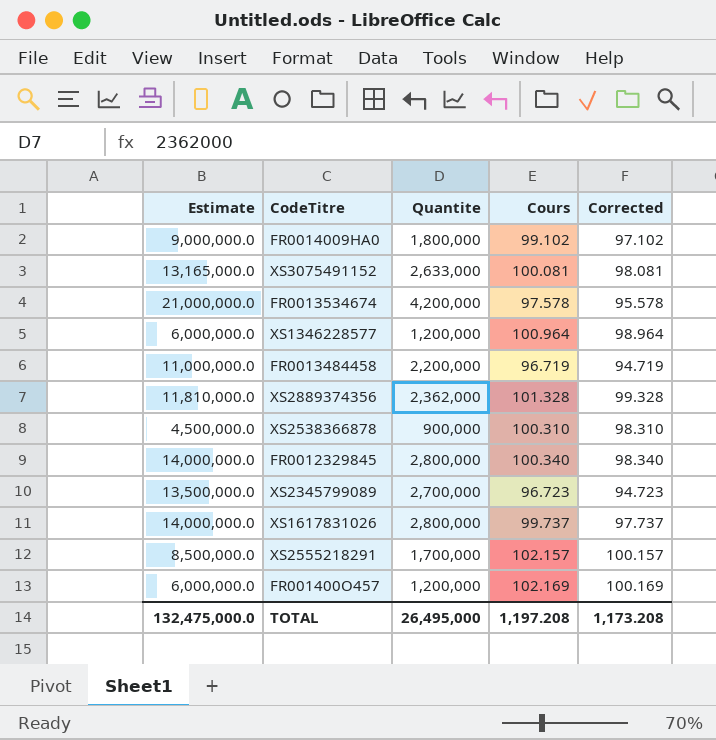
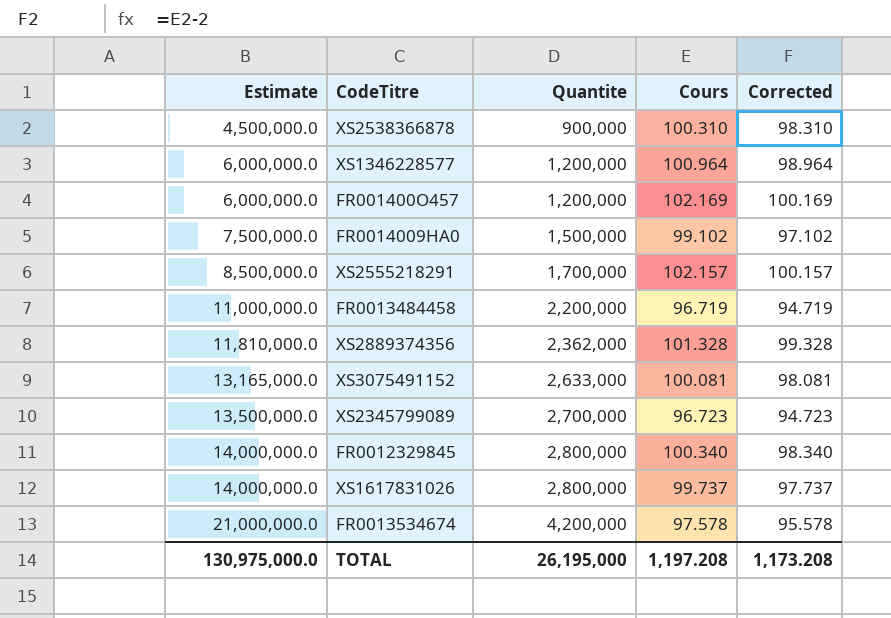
row order: none -> Estimate ascending
FR0014009HA0 | Estimate: 9,000,000.0 -> 7,500,000.0
FR0014009HA0 | Quantite: 1,800,000 -> 1,500,000
TOTAL | Estimate: 132,475,000.0 -> 130,975,000.0
TOTAL | Quantite: 26,495,000 -> 26,195,000

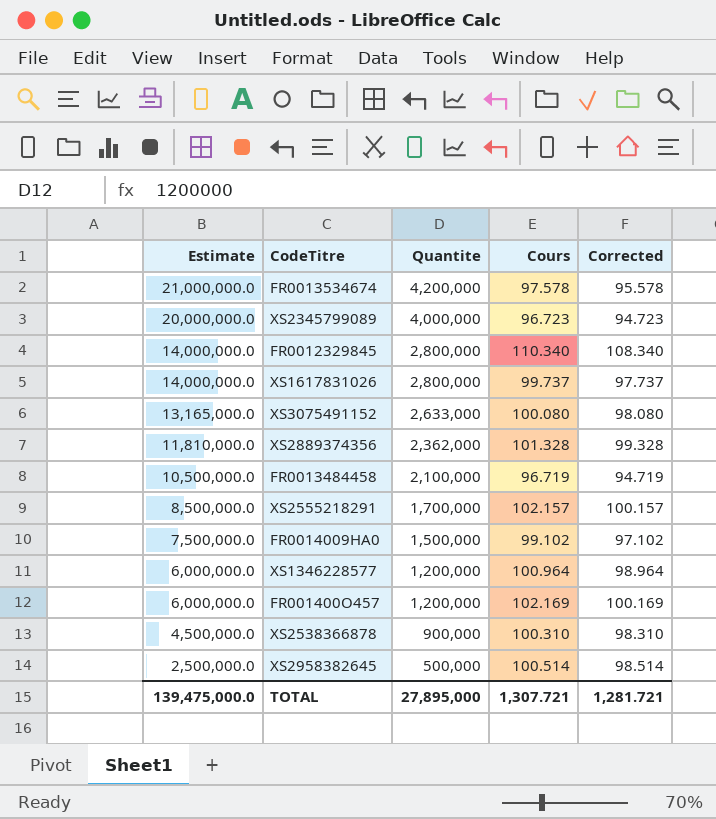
row order: Estimate ascending -> Estimate descending
XS2345799089 | Estimate: 13,500,000.0 -> 20,000,000.0
XS2345799089 | Quantite: 2,700,000 -> 4,000,000
FR0012329845 | Cours: 100.340 -> 110.340
FR0012329845 | Corrected: 98.340 -> 108.340
XS3075491152 | Cours: 100.081 -> 100.080
XS3075491152 | Corrected: 98.081 -> 98.080
FR0013484458 | Estimate: 11,000,000.0 -> 10,500,000.0
FR0013484458 | Quantite: 2,200,000 -> 2,100,000
row XS2958382645: none -> 2,500,000.0 | 500,000 | 100.514 | 98.514
TOTAL | Estimate: 130,975,000.0 -> 139,475,000.0
TOTAL | Quantite: 26,195,000 -> 27,895,000
TOTAL | Cours: 1,197.208 -> 1,307.721
TOTAL | Corrected: 1,173.208 -> 1,281.721

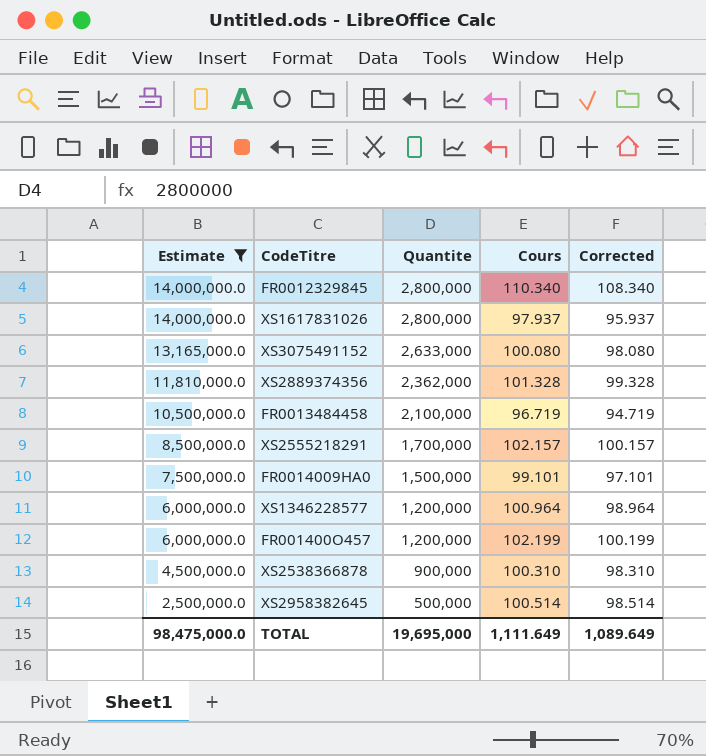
filter: none -> Estimate <= 14,000,000.0
XS1617831026 | Cours: 99.737 -> 97.937
XS1617831026 | Corrected: 97.737 -> 95.937
FR0014009HA0 | Cours: 99.102 -> 99.101
FR0014009HA0 | Corrected: 97.102 -> 97.101
FR001400O457 | Cours: 102.169 -> 102.199
FR001400O457 | Corrected: 100.169 -> 100.199
TOTAL | Estimate: 139,475,000.0 -> 98,475,000.0
TOTAL | Quantite: 27,895,000 -> 19,695,000
TOTAL | Cours: 1,307.721 -> 1,111.649
TOTAL | Corrected: 1,281.721 -> 1,089.649

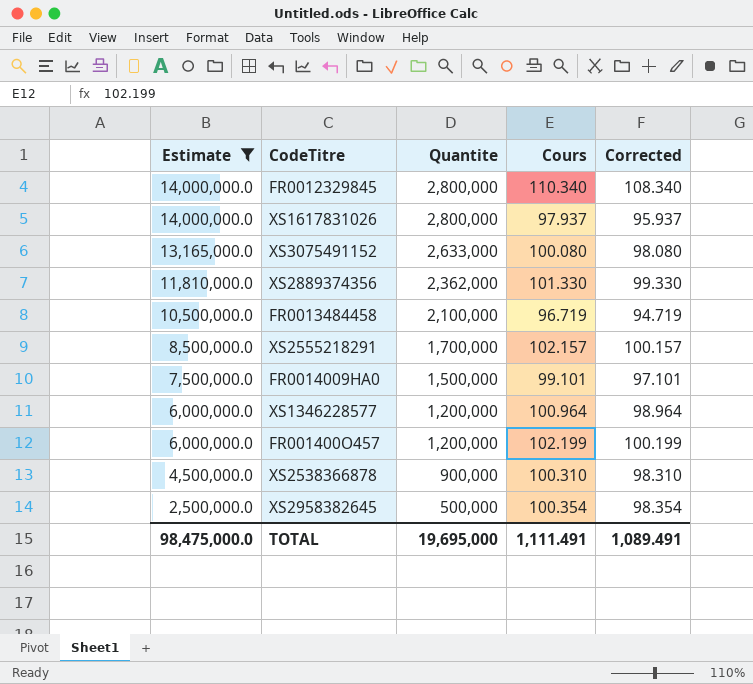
XS2889374356 | Cours: 101.328 -> 101.330
XS2889374356 | Corrected: 99.328 -> 99.330
XS2958382645 | Cours: 100.514 -> 100.354
XS2958382645 | Corrected: 98.514 -> 98.354
TOTAL | Cours: 1,111.649 -> 1,111.491
TOTAL | Corrected: 1,089.649 -> 1,089.491

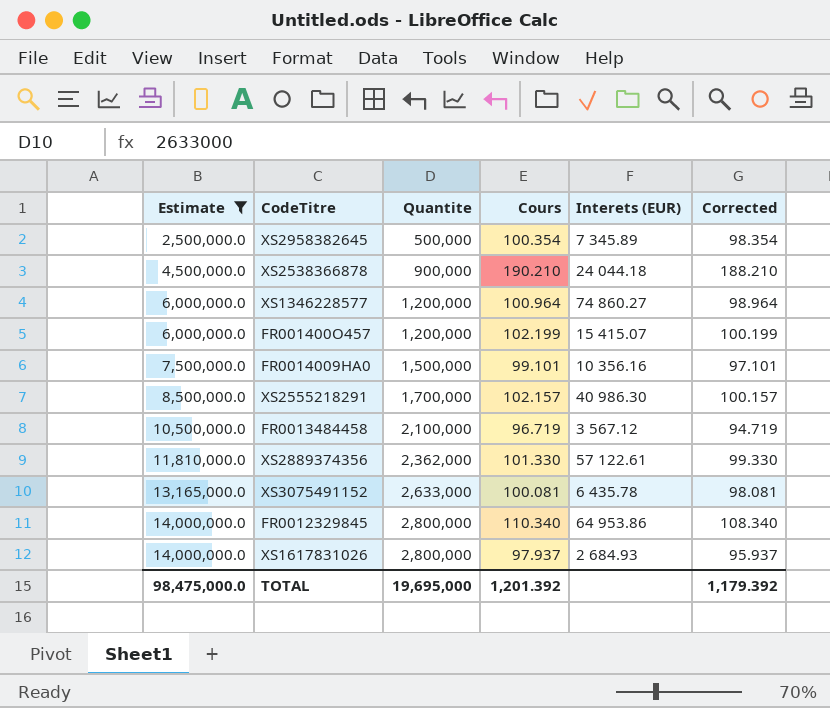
row order: Estimate descending -> Estimate ascending
column Interets (EUR) | position: none -> 5
XS2538366878 | Cours: 100.310 -> 190.210
XS2538366878 | Corrected: 98.310 -> 188.210
XS3075491152 | Cours: 100.080 -> 100.081
XS3075491152 | Corrected: 98.080 -> 98.081
TOTAL | Cours: 1,111.491 -> 1,201.392
TOTAL | Corrected: 1,089.491 -> 1,179.392

